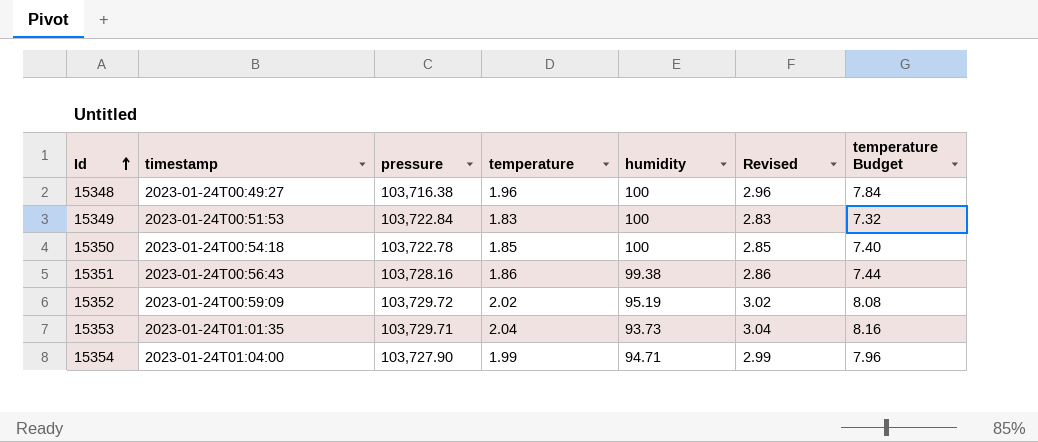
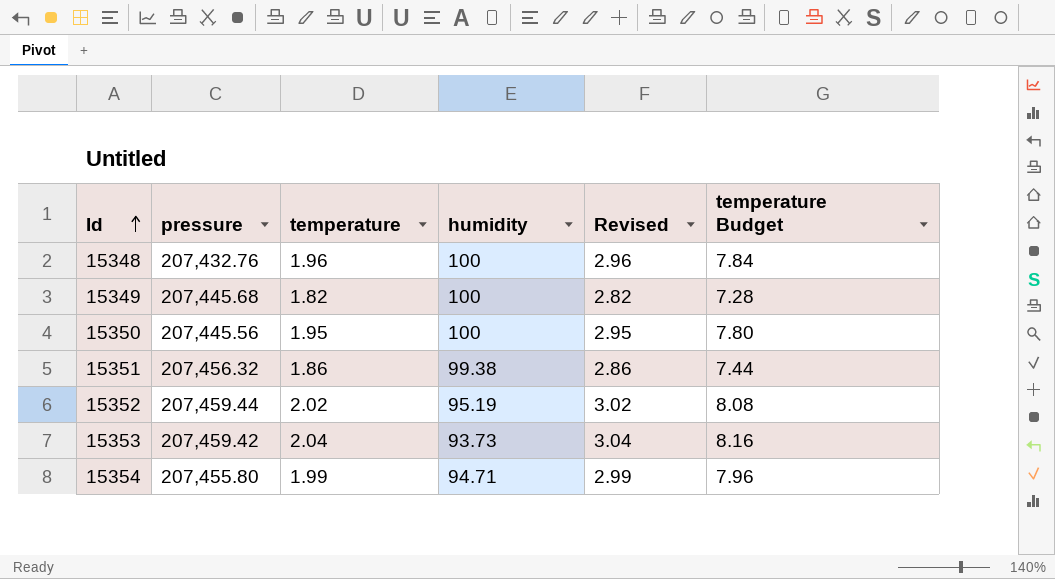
column timestamp | position: 2 -> none
15348 | pressure: 103,716.38 -> 207,432.76
15349 | pressure: 103,722.84 -> 207,445.68
15349 | temperature: 1.83 -> 1.82
15349 | Revised: 2.83 -> 2.82
15349 | temperature Budget: 7.32 -> 7.28
15350 | pressure: 103,722.78 -> 207,445.56
15350 | temperature: 1.85 -> 1.95
15350 | Revised: 2.85 -> 2.95
15350 | temperature Budget: 7.40 -> 7.80
15351 | pressure: 103,728.16 -> 207,456.32
15352 | pressure: 103,729.72 -> 207,459.44
15353 | pressure: 103,729.71 -> 207,459.42
15354 | pressure: 103,727.90 -> 207,455.80

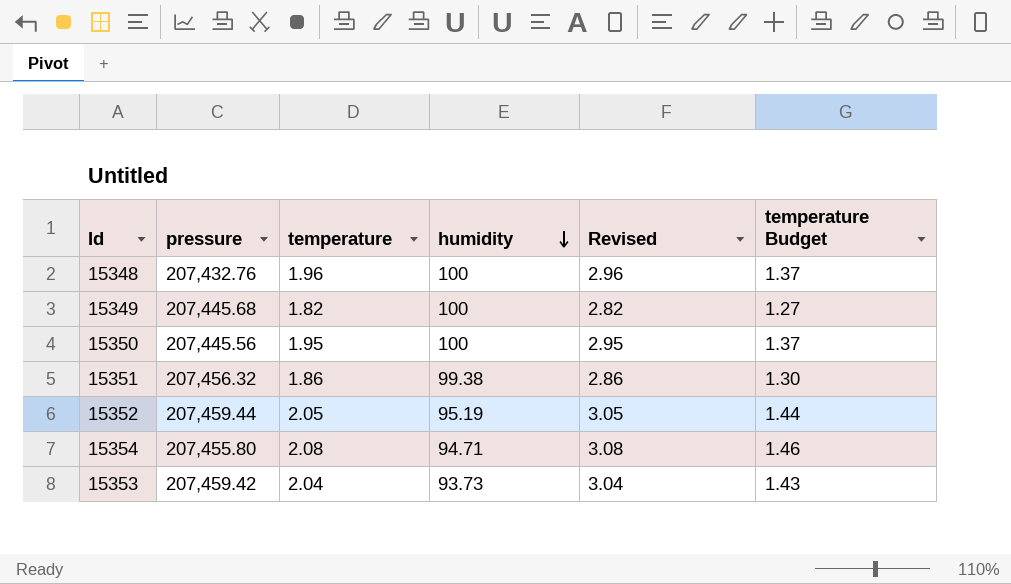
row order: Id ascending -> humidity descending
column temperature Budget | formula: [temperature] * 4 -> [temperature] * 0.7
15352 | temperature: 2.02 -> 2.05
15352 | Revised: 3.02 -> 3.05
15354 | temperature: 1.99 -> 2.08
15354 | Revised: 2.99 -> 3.08

